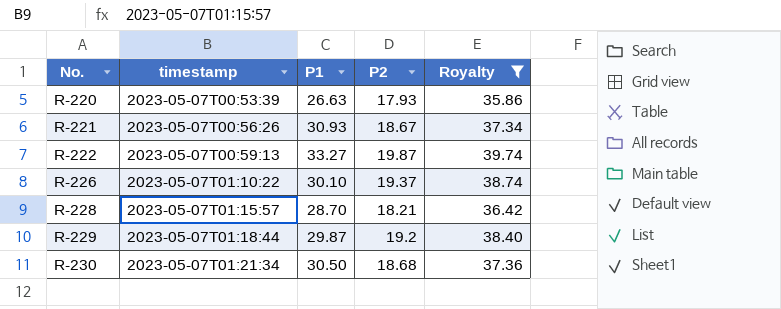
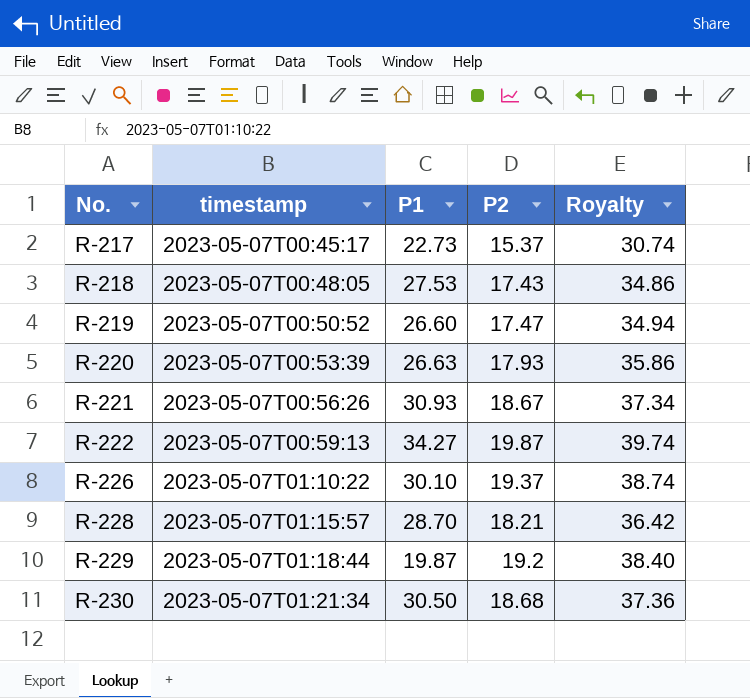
filter: Royalty >= 35.86 -> none
R-222 | P1: 33.27 -> 34.27
R-229 | P1: 29.87 -> 19.87

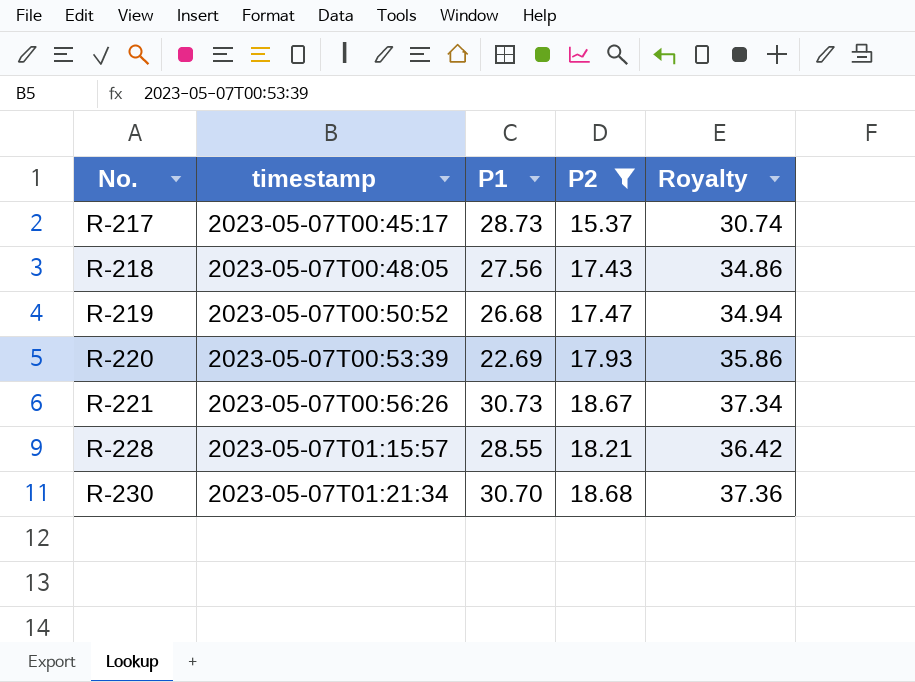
filter: none -> P2 <= 18.68
R-217 | P1: 22.73 -> 28.73
R-218 | P1: 27.53 -> 27.56
R-219 | P1: 26.60 -> 26.68
R-220 | P1: 26.63 -> 22.69
R-221 | P1: 30.93 -> 30.73
R-228 | P1: 28.70 -> 28.55
R-230 | P1: 30.50 -> 30.70

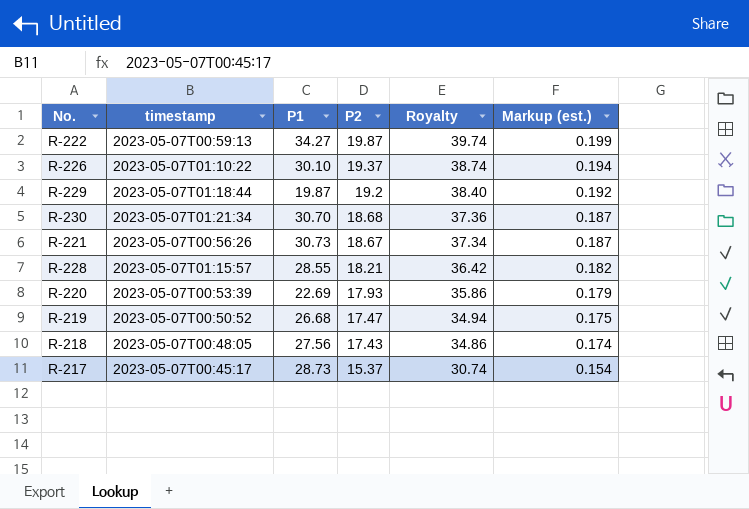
filter: P2 <= 18.68 -> none
row order: No. ascending -> P2 descending
column Markup (est.) | formula: none -> [P2] * 0.01

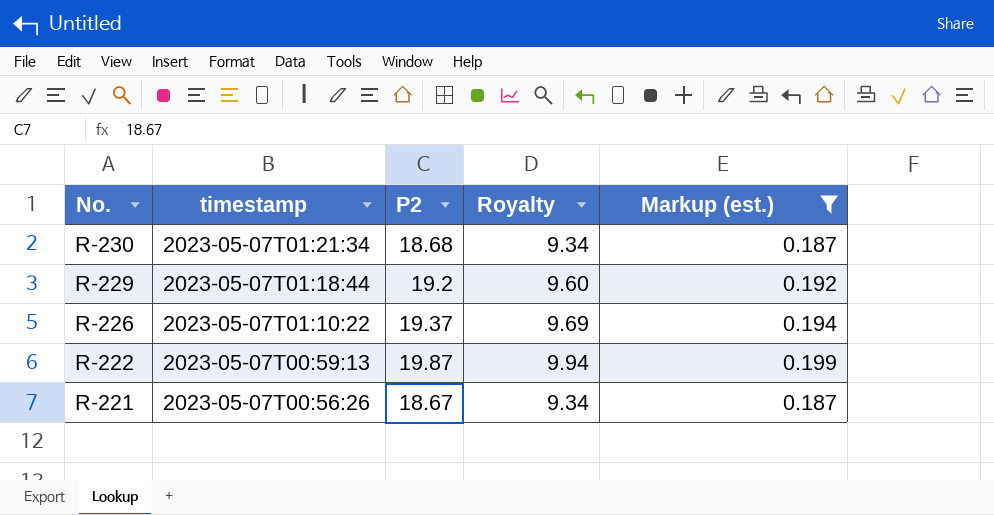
filter: none -> Markup (est.) >= 0.187
row order: P2 descending -> No. descending
column P1 | position: 3 -> none
column Royalty | formula: [P2] * 2 -> [P2] * 0.5

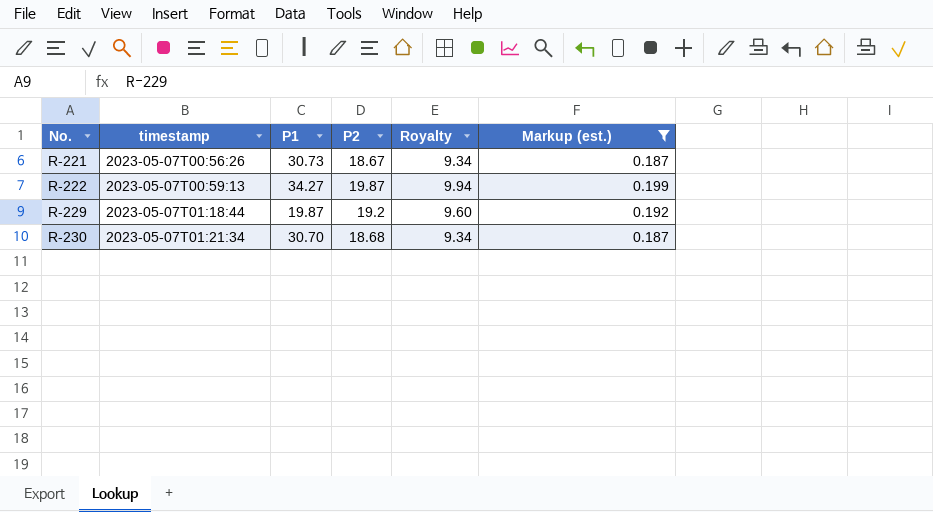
row order: No. descending -> No. ascending
column P1 | position: none -> 3
row R-226: 2023-05-07T01:10:22 | 19.37 | 9.69 | 0.194 -> none

